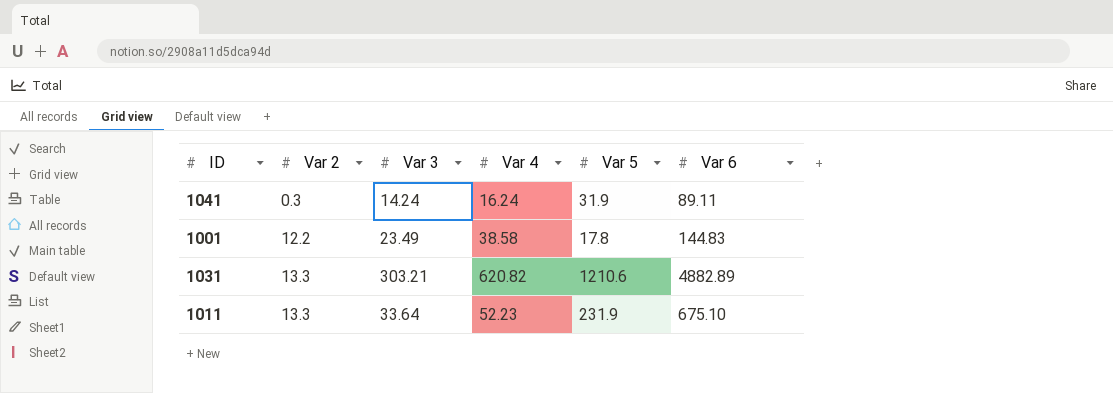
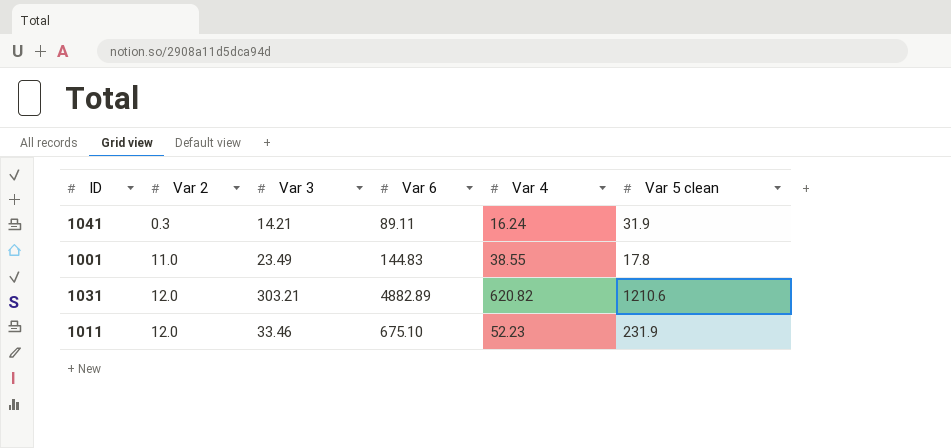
column Var 6 | position: 6 -> 4
column name: Var 5 -> Var 5 clean
1041 | Var 3: 14.24 -> 14.21
1001 | Var 2: 12.2 -> 11.0
1001 | Var 4: 38.58 -> 38.55
1031 | Var 2: 13.3 -> 12.0
1011 | Var 2: 13.3 -> 12.0
1011 | Var 3: 33.64 -> 33.46

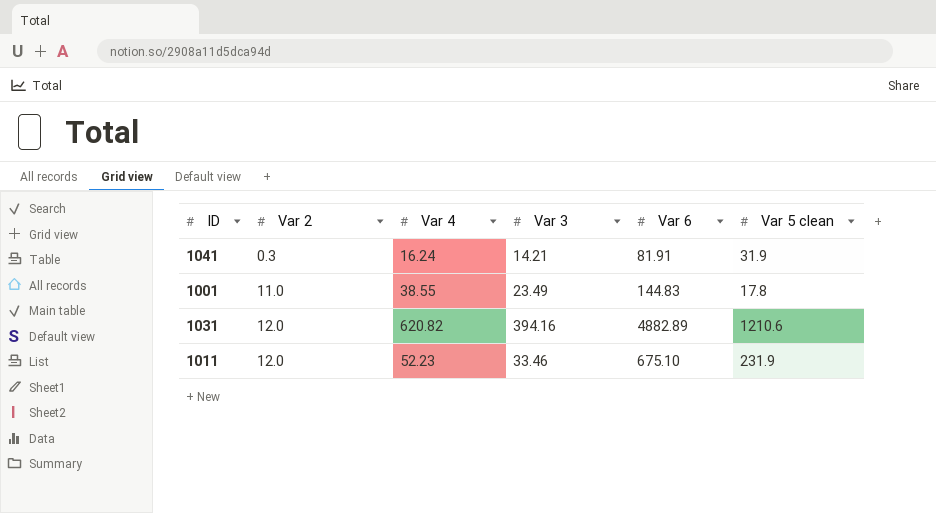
column Var 4 | position: 5 -> 3
1041 | Var 6: 89.11 -> 81.91
1031 | Var 3: 303.21 -> 394.16

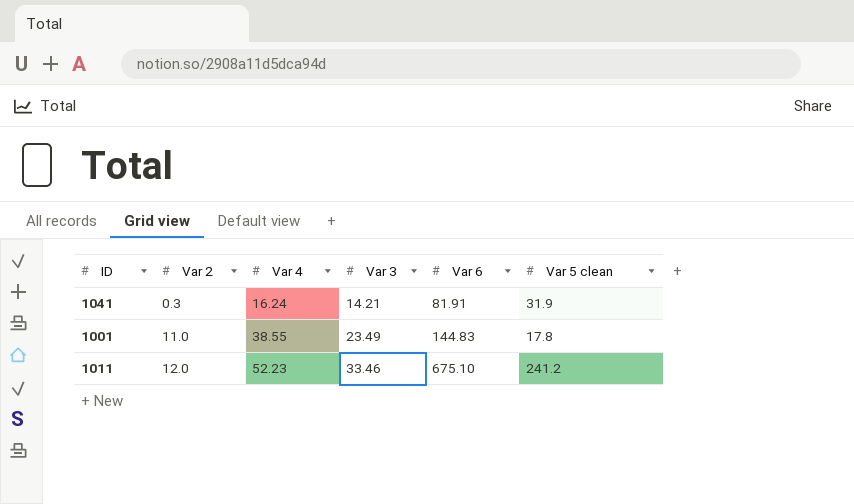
row 1031: 12.0 | 620.82 | 394.16 | 4882.89 | 1210.6 -> none
1011 | Var 5 clean: 231.9 -> 241.2

